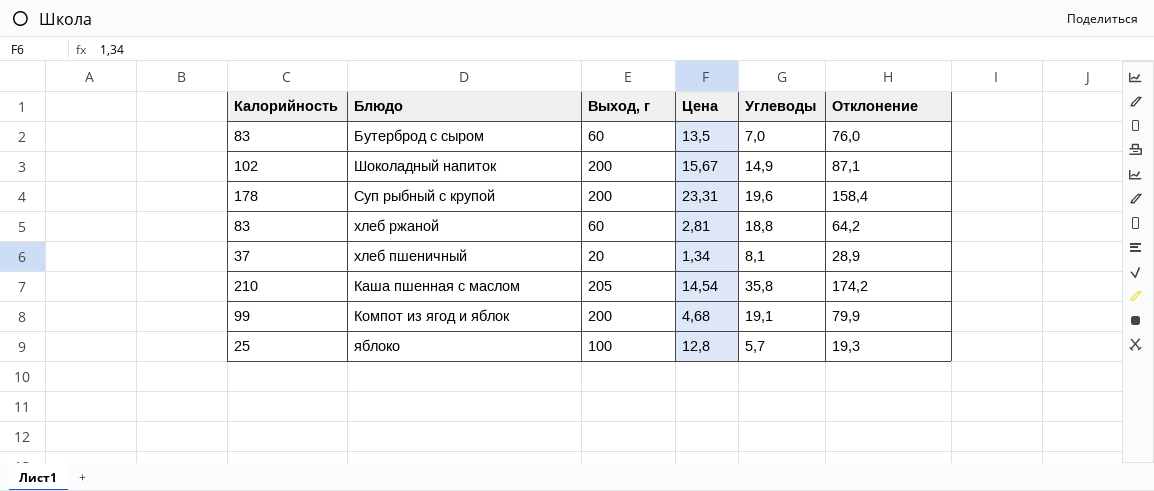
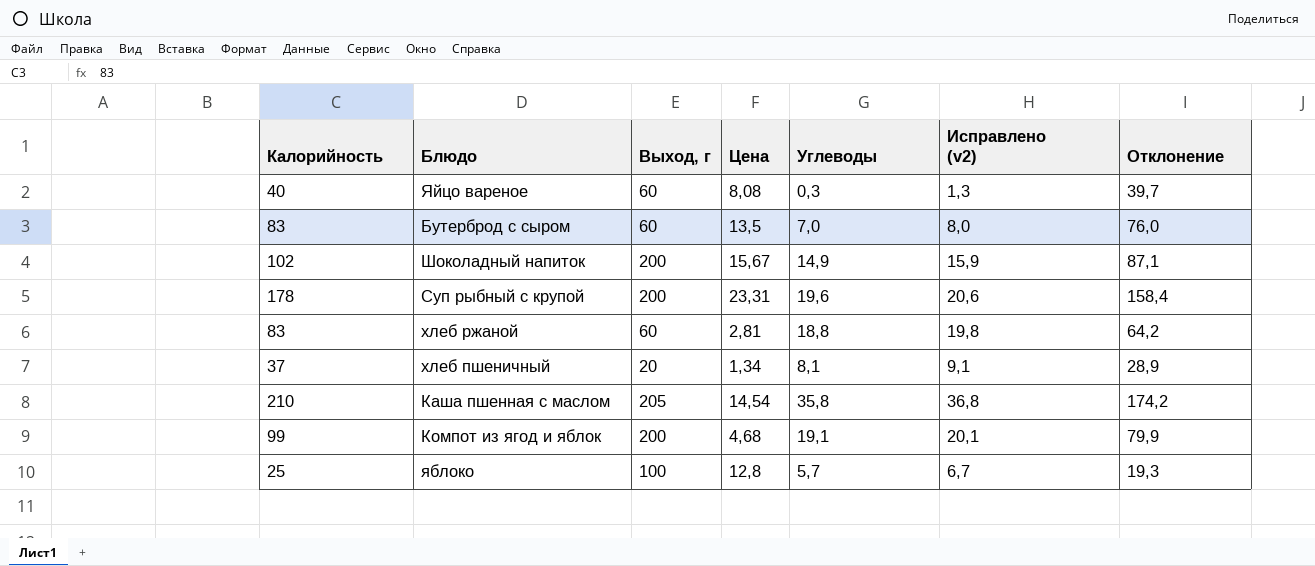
column Исправлено (v2) | formula: none -> [Углеводы] + 1
row Яйцо вареное: none -> 40 | 60 | 8,08 | 0,3 | 1,3 | 39,7

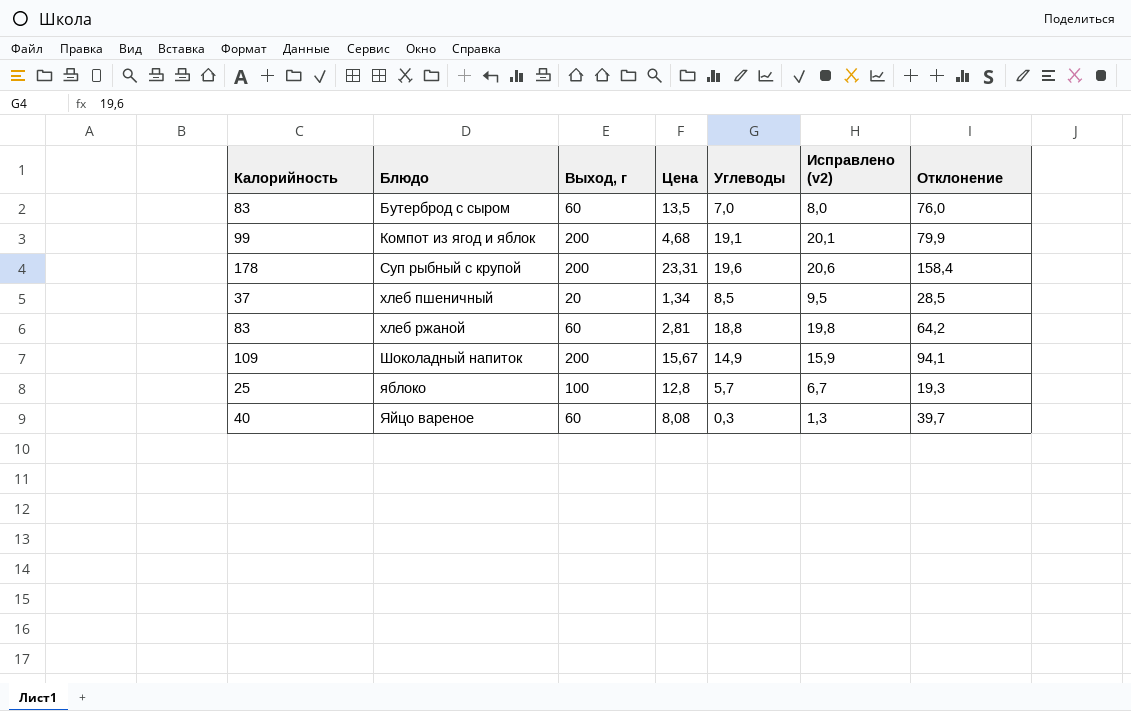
row order: none -> Блюдо ascending
row Каша пшенная с маслом: 210 | 205 | 14,54 | 35,8 | 36,8 | 174,2 -> none
хлеб пшеничный | Углеводы: 8,1 -> 8,5
хлеб пшеничный | Исправлено (v2): 9,1 -> 9,5
хлеб пшеничный | Отклонение: 28,9 -> 28,5
Шоколадный напиток | Калорийность: 102 -> 109
Шоколадный напиток | Отклонение: 87,1 -> 94,1

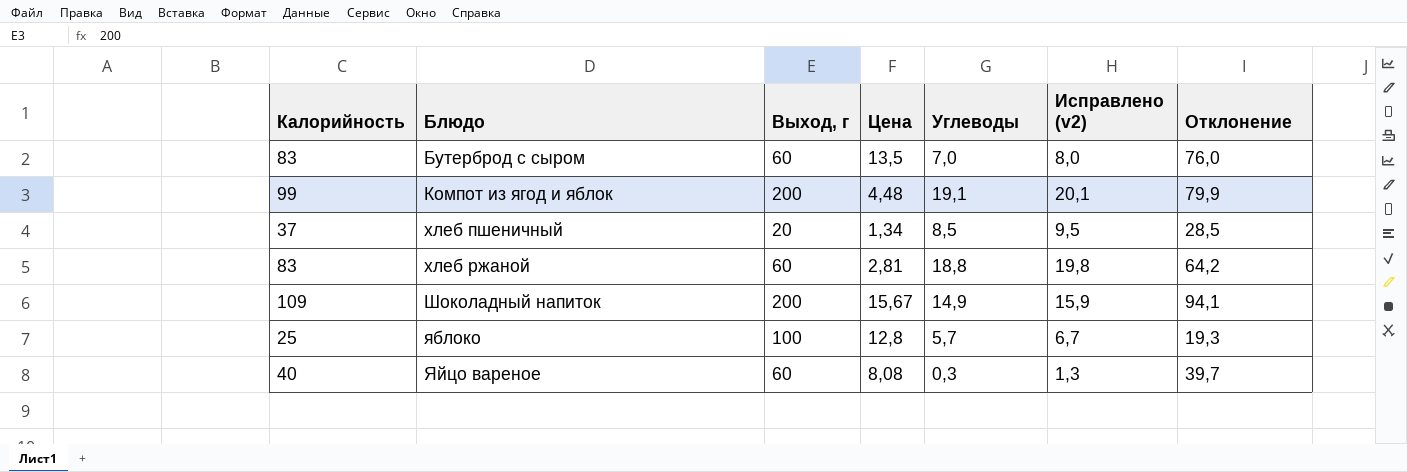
row Суп рыбный с крупой: 178 | 200 | 23,31 | 19,6 | 20,6 | 158,4 -> none
Компот из ягод и яблок | Цена: 4,68 -> 4,48

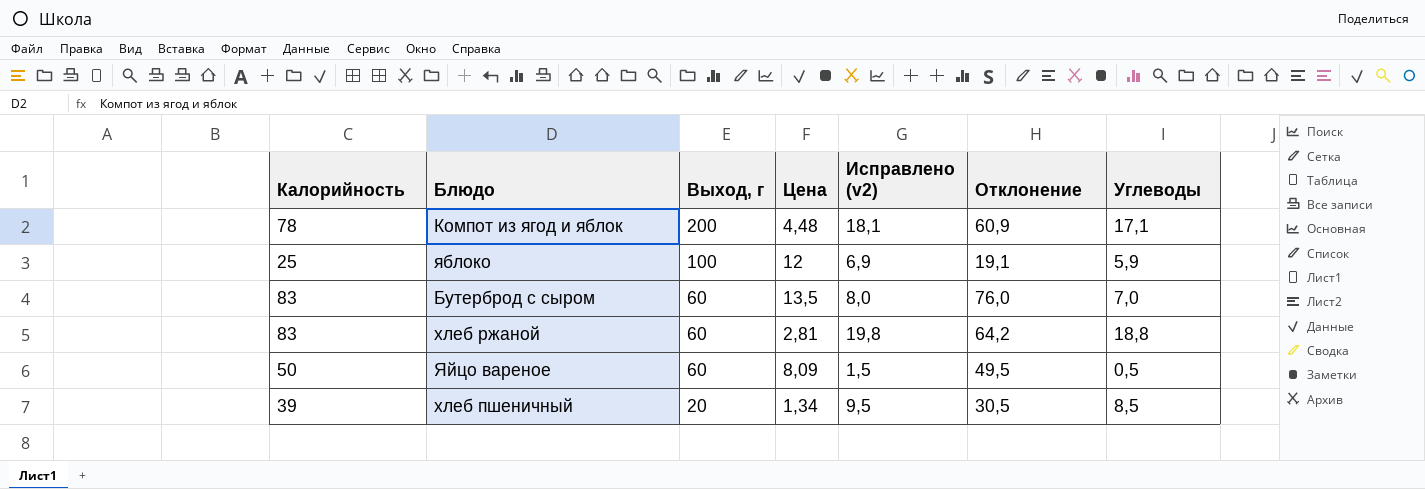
row order: Блюдо ascending -> Выход, г descending
column Углеводы | position: 5 -> 7
row Шоколадный напиток: 109 | 200 | 15,67 | 14,9 | 15,9 | 94,1 -> none
Компот из ягод и яблок | Калорийность: 99 -> 78
Компот из ягод и яблок | Исправлено (v2): 20,1 -> 18,1
Компот из ягод и яблок | Отклонение: 79,9 -> 60,9
Компот из ягод и яблок | Углеводы: 19,1 -> 17,1
яблоко | Цена: 12,8 -> 12
яблоко | Исправлено (v2): 6,7 -> 6,9
яблоко | Отклонение: 19,3 -> 19,1
яблоко | Углеводы: 5,7 -> 5,9
Яйцо вареное | Калорийность: 40 -> 50
Яйцо вареное | Цена: 8,08 -> 8,09
Яйцо вареное | Исправлено (v2): 1,3 -> 1,5
Яйцо вареное | Отклонение: 39,7 -> 49,5
Яйцо вареное | Углеводы: 0,3 -> 0,5
хлеб пшеничный | Калорийность: 37 -> 39
хлеб пшеничный | Отклонение: 28,5 -> 30,5

